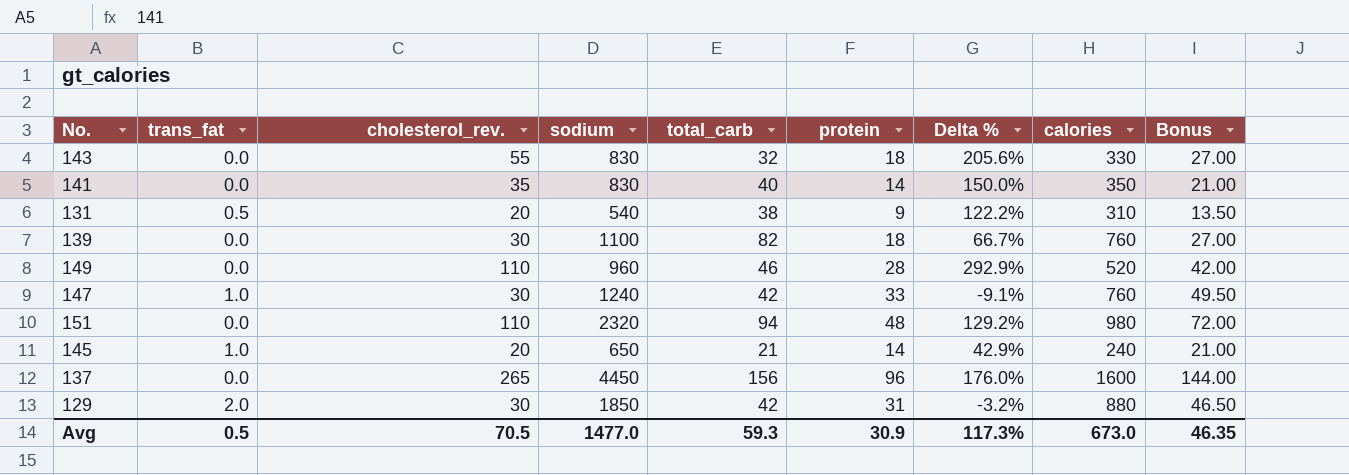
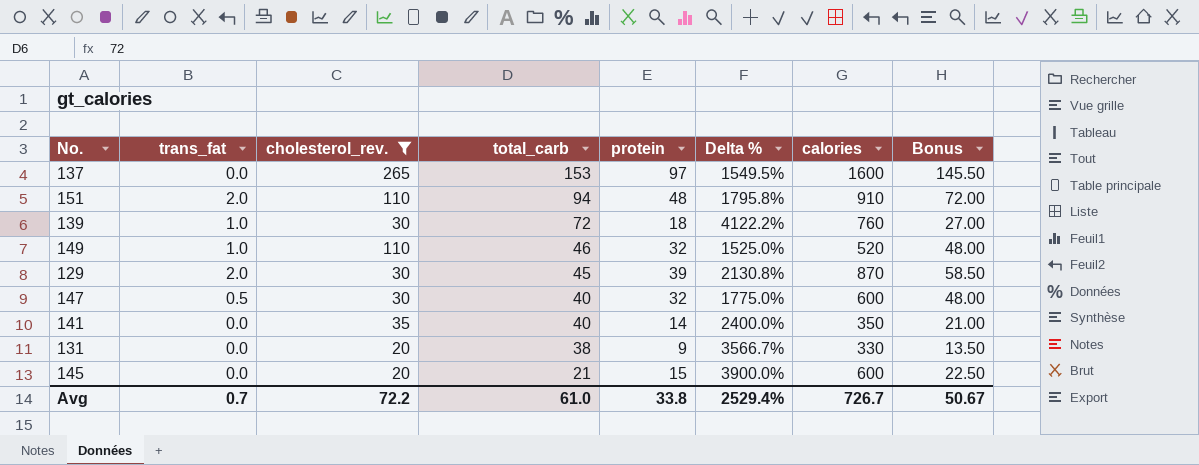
filter: none -> cholesterol_rev. != 55
row order: none -> total_carb descending
column sodium | position: 4 -> none
column Delta % | formula: ([cholesterol_rev.] - [protein]) / [protein] -> ([calories] - [protein]) / [protein]
137 | total_carb: 156 -> 153
137 | protein: 96 -> 97
137 | Bonus: 144.00 -> 145.50
151 | trans_fat: 0.0 -> 2.0
151 | calories: 980 -> 910
139 | trans_fat: 0.0 -> 1.0
139 | total_carb: 82 -> 72
149 | trans_fat: 0.0 -> 1.0
149 | protein: 28 -> 32
149 | Bonus: 42.00 -> 48.00
129 | total_carb: 42 -> 45
129 | protein: 31 -> 39
129 | calories: 880 -> 870
129 | Bonus: 46.50 -> 58.50
147 | trans_fat: 1.0 -> 0.5
147 | total_carb: 42 -> 40
147 | protein: 33 -> 32
147 | calories: 760 -> 600
147 | Bonus: 49.50 -> 48.00
131 | trans_fat: 0.5 -> 0.0
131 | calories: 310 -> 330
145 | trans_fat: 1.0 -> 0.0
145 | protein: 14 -> 15
145 | calories: 240 -> 600
145 | Bonus: 21.00 -> 22.50
Avg | trans_fat: 0.5 -> 0.7
Avg | cholesterol_rev.: 70.5 -> 72.2
Avg | total_carb: 59.3 -> 61.0
Avg | protein: 30.9 -> 33.8
Avg | Delta %: 117.3% -> 2529.4%
Avg | calories: 673.0 -> 726.7
Avg | Bonus: 46.35 -> 50.67

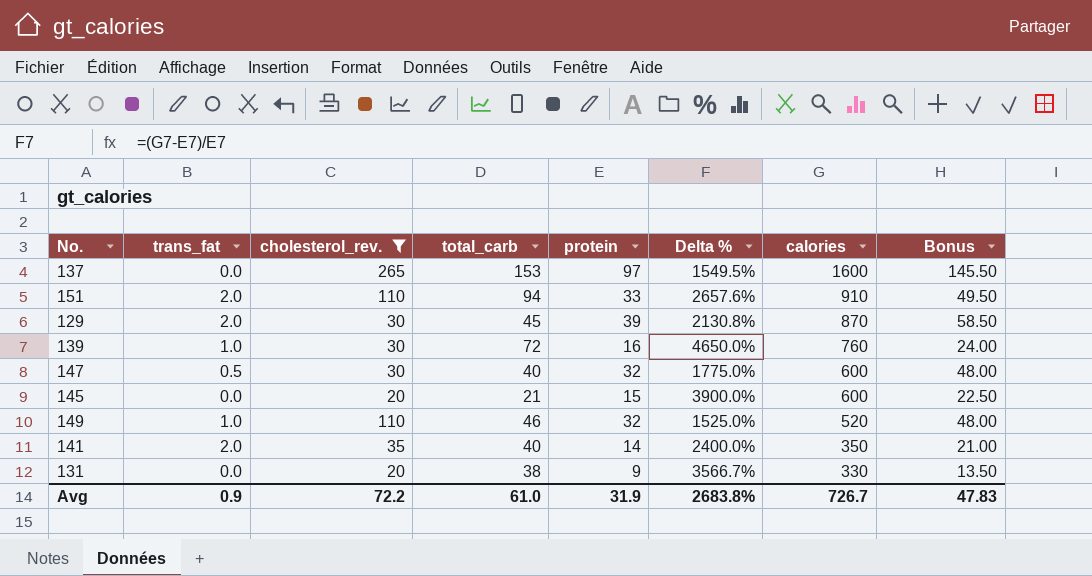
row order: total_carb descending -> calories descending
151 | protein: 48 -> 33
151 | Delta %: 1795.8% -> 2657.6%
151 | Bonus: 72.00 -> 49.50
139 | protein: 18 -> 16
139 | Delta %: 4122.2% -> 4650.0%
139 | Bonus: 27.00 -> 24.00
141 | trans_fat: 0.0 -> 2.0
Avg | trans_fat: 0.7 -> 0.9
Avg | protein: 33.8 -> 31.9
Avg | Delta %: 2529.4% -> 2683.8%
Avg | Bonus: 50.67 -> 47.83

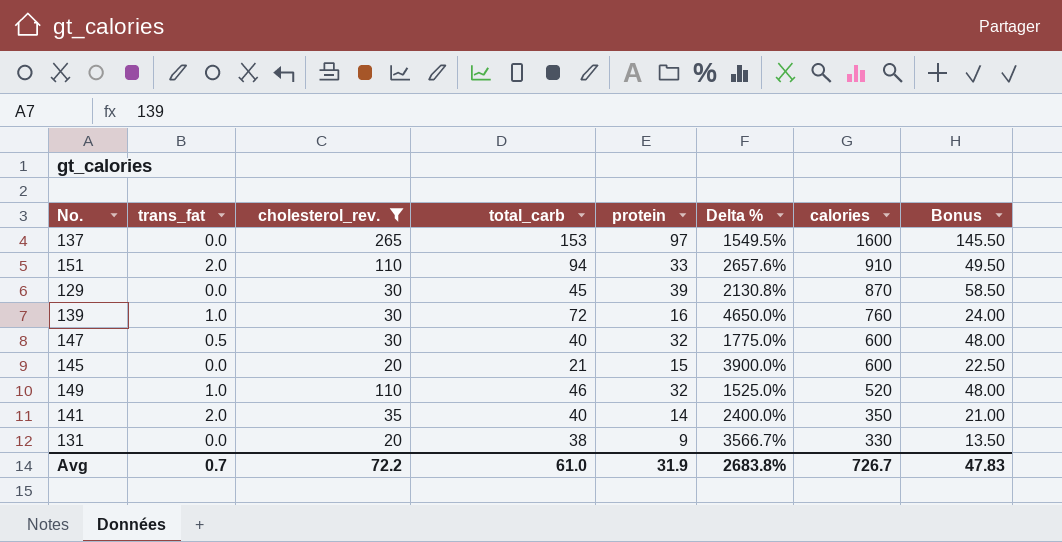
129 | trans_fat: 2.0 -> 0.0
Avg | trans_fat: 0.9 -> 0.7

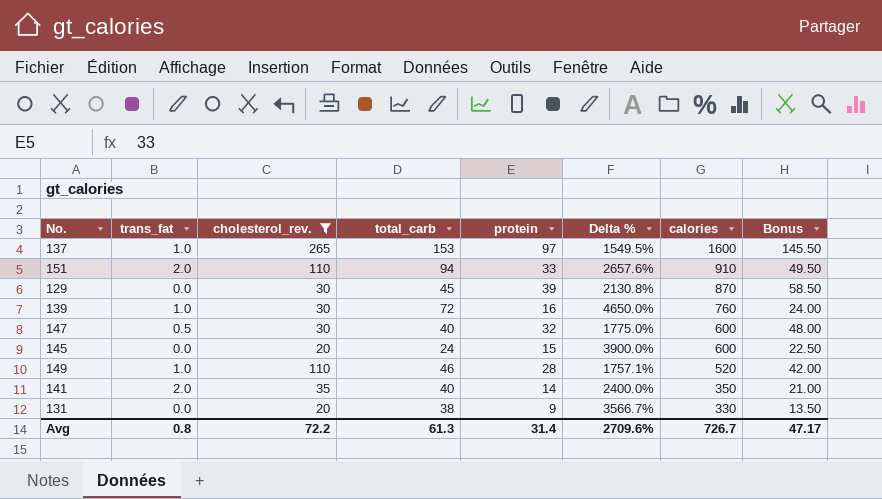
137 | trans_fat: 0.0 -> 1.0
145 | total_carb: 21 -> 24
149 | protein: 32 -> 28
149 | Delta %: 1525.0% -> 1757.1%
149 | Bonus: 48.00 -> 42.00
Avg | trans_fat: 0.7 -> 0.8
Avg | total_carb: 61.0 -> 61.3
Avg | protein: 31.9 -> 31.4
Avg | Delta %: 2683.8% -> 2709.6%
Avg | Bonus: 47.83 -> 47.17

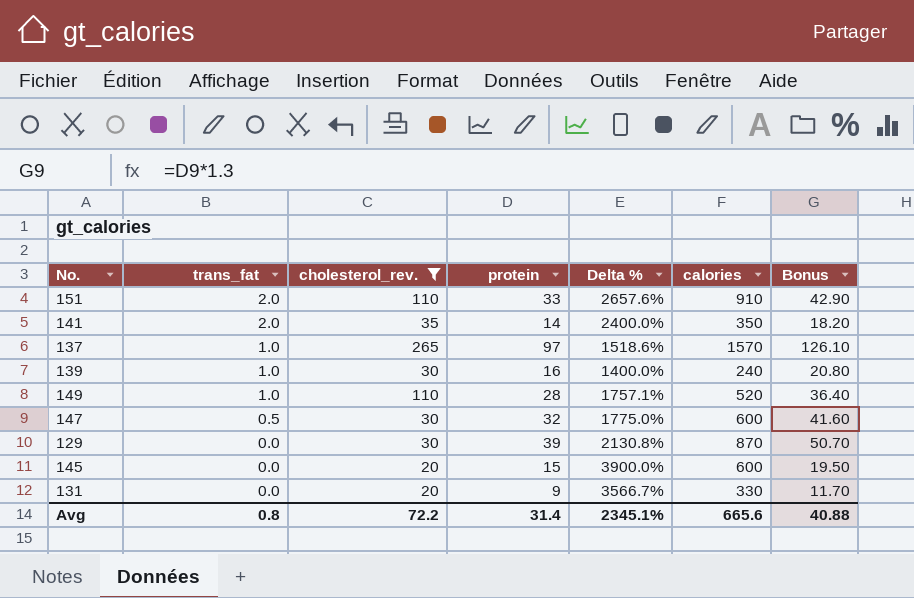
row order: calories descending -> trans_fat descending
column total_carb | position: 4 -> none
column Bonus | formula: [protein] * 1.5 -> [protein] * 1.3
137 | Delta %: 1549.5% -> 1518.6%
137 | calories: 1600 -> 1570
139 | Delta %: 4650.0% -> 1400.0%
139 | calories: 760 -> 240
Avg | Delta %: 2709.6% -> 2345.1%
Avg | calories: 726.7 -> 665.6
Avg | Bonus: 47.17 -> 40.88

